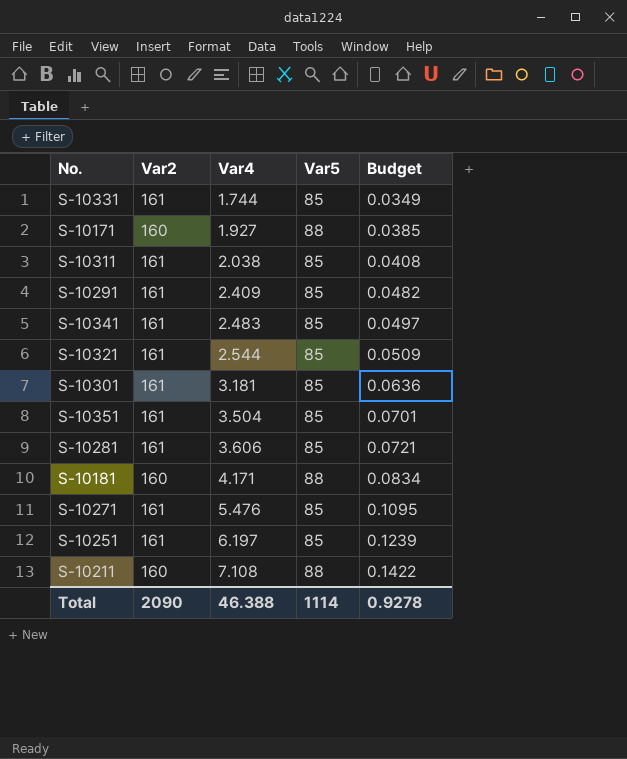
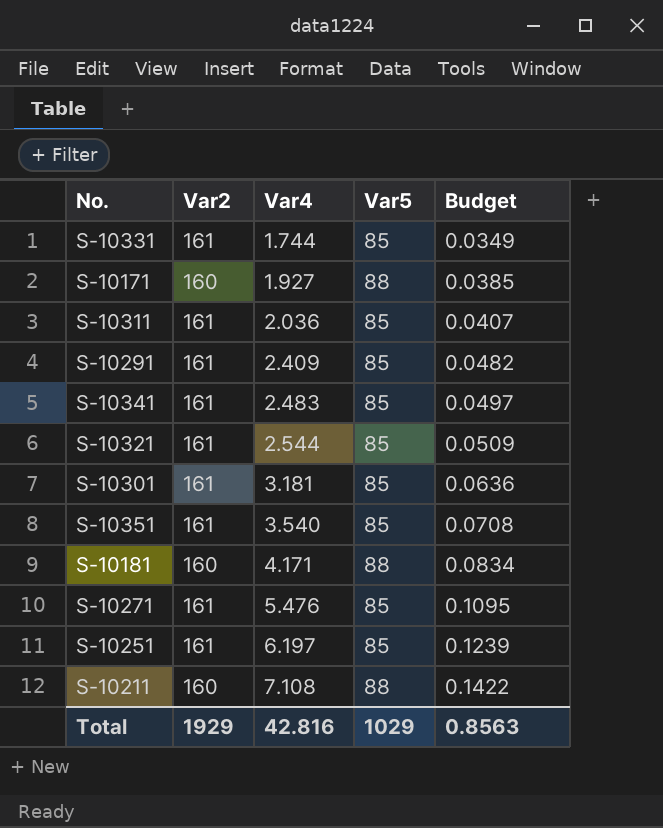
row S-10281: 161 | 3.606 | 85 | 0.0721 -> none
S-10311 | Var4: 2.038 -> 2.036
S-10311 | Budget: 0.0408 -> 0.0407
S-10351 | Var4: 3.504 -> 3.540
S-10351 | Budget: 0.0701 -> 0.0708
Total | Var2: 2090 -> 1929
Total | Var4: 46.388 -> 42.816
Total | Var5: 1114 -> 1029
Total | Budget: 0.9278 -> 0.8563

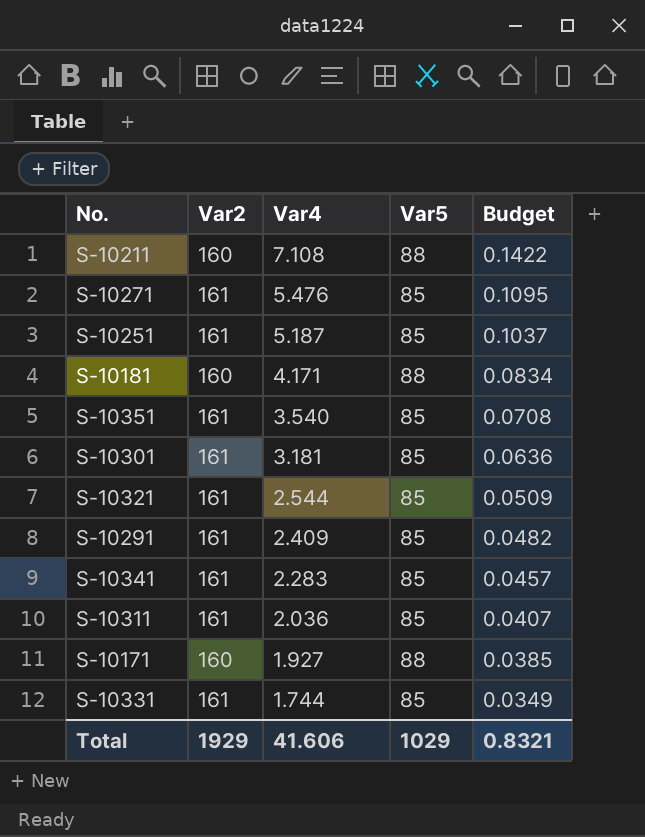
row order: Var4 ascending -> Var4 descending
S-10251 | Var4: 6.197 -> 5.187
S-10251 | Budget: 0.1239 -> 0.1037
S-10341 | Var4: 2.483 -> 2.283
S-10341 | Budget: 0.0497 -> 0.0457
Total | Var4: 42.816 -> 41.606
Total | Budget: 0.8563 -> 0.8321

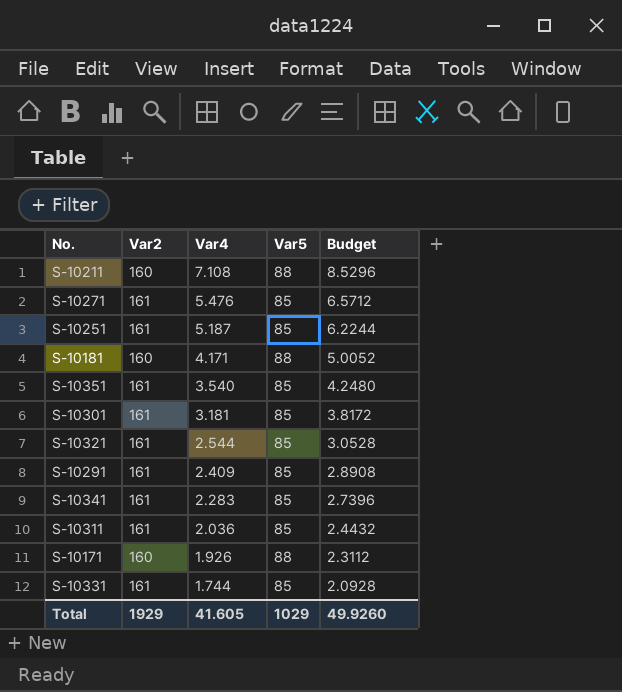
column Budget | formula: [Var4] * 0.02 -> [Var4] * 1.2
S-10171 | Var4: 1.927 -> 1.926
Total | Var4: 41.606 -> 41.605
Total | Budget: 0.8321 -> 49.9260

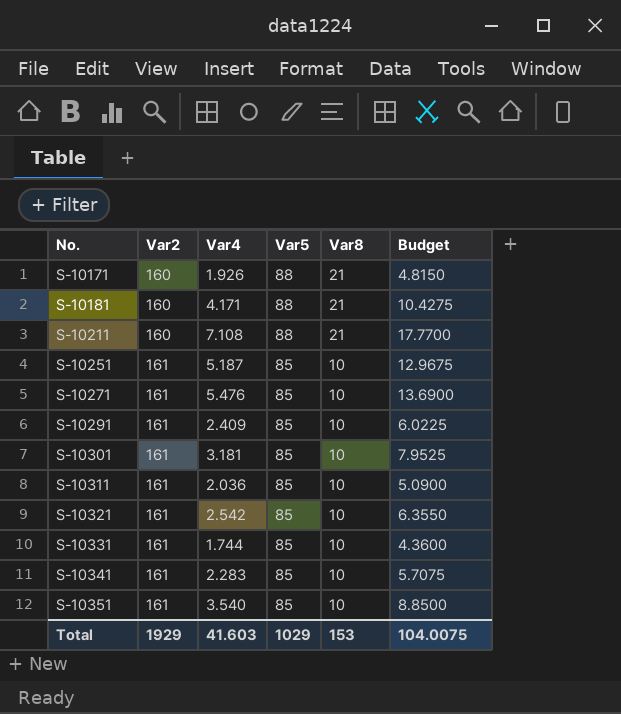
row order: Var4 descending -> No. ascending
column Var8 | position: none -> 5
column Budget | formula: [Var4] * 1.2 -> [Var4] * 2.5
S-10321 | Var4: 2.544 -> 2.542
Total | Var4: 41.605 -> 41.603
Total | Budget: 49.9260 -> 104.0075

